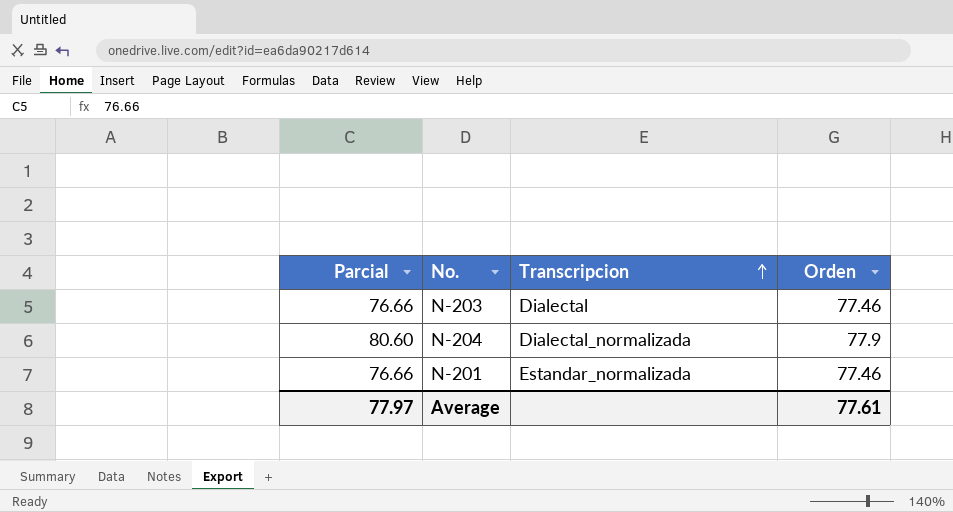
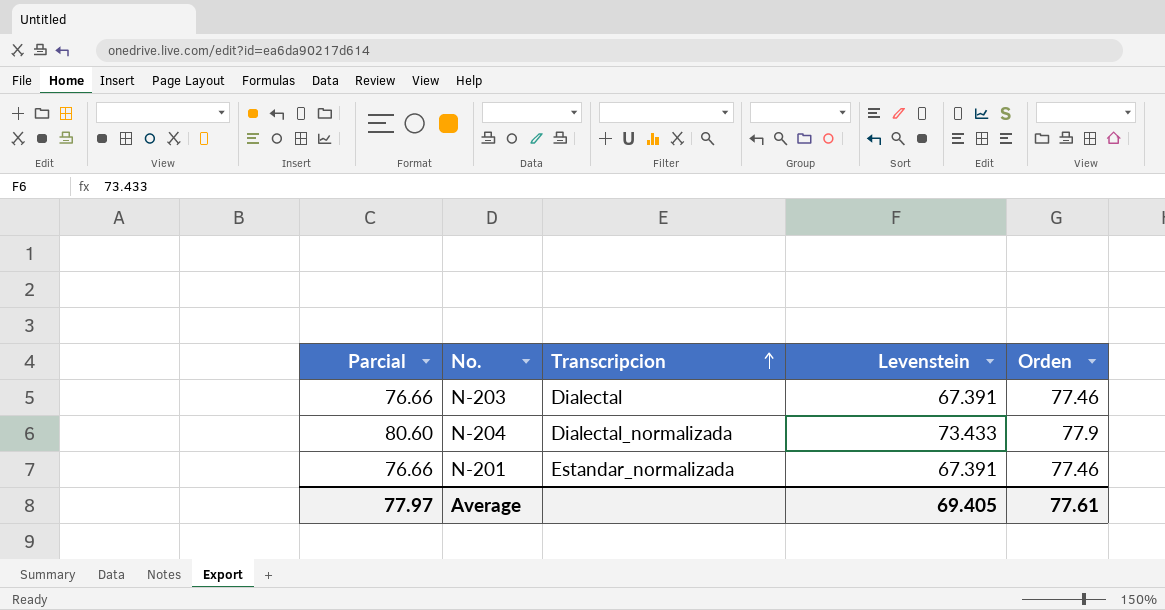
column Levenstein | position: none -> 4

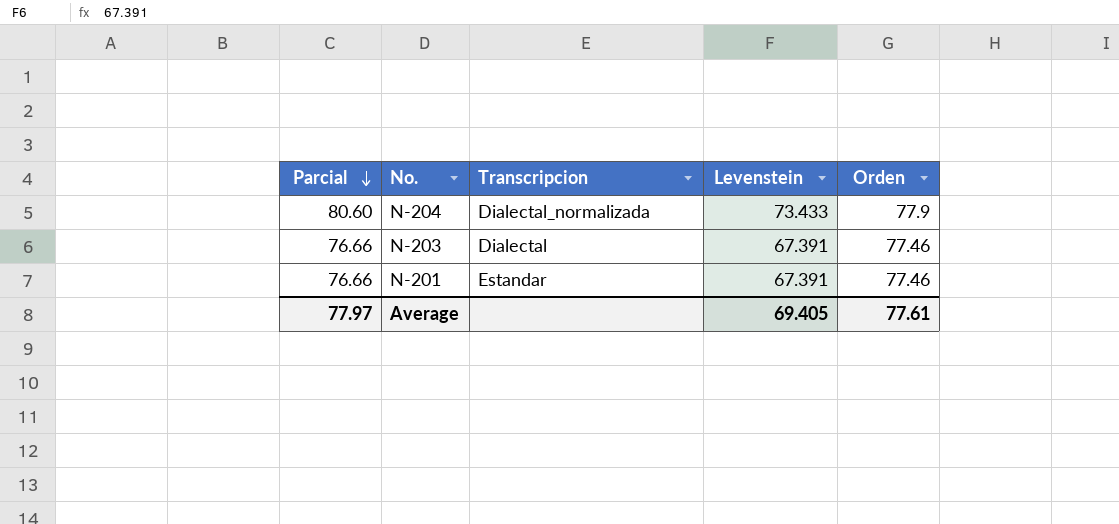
row order: Transcripcion ascending -> Parcial descending
N-201 | Transcripcion: Estandar_normalizada -> Estandar

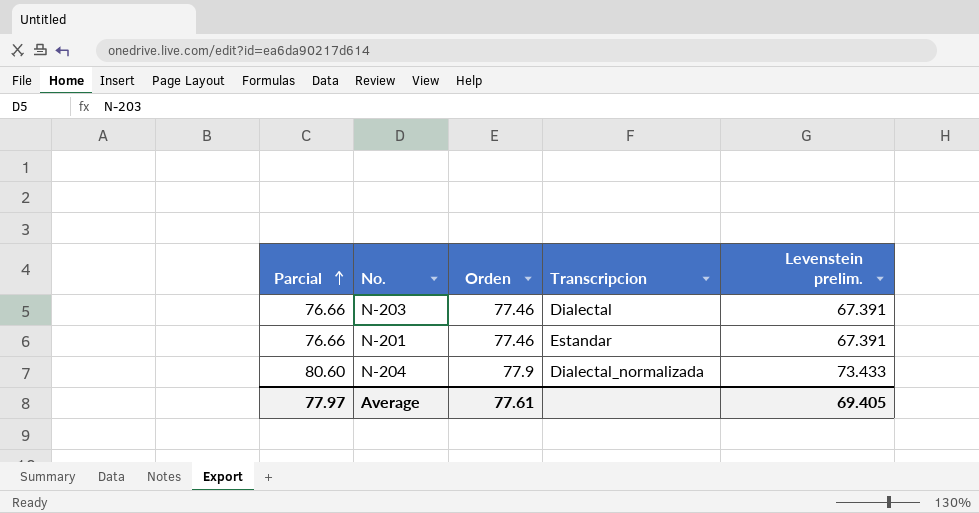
row order: Parcial descending -> Parcial ascending
column Orden | position: 5 -> 3
column name: Levenstein -> Levenstein prelim.

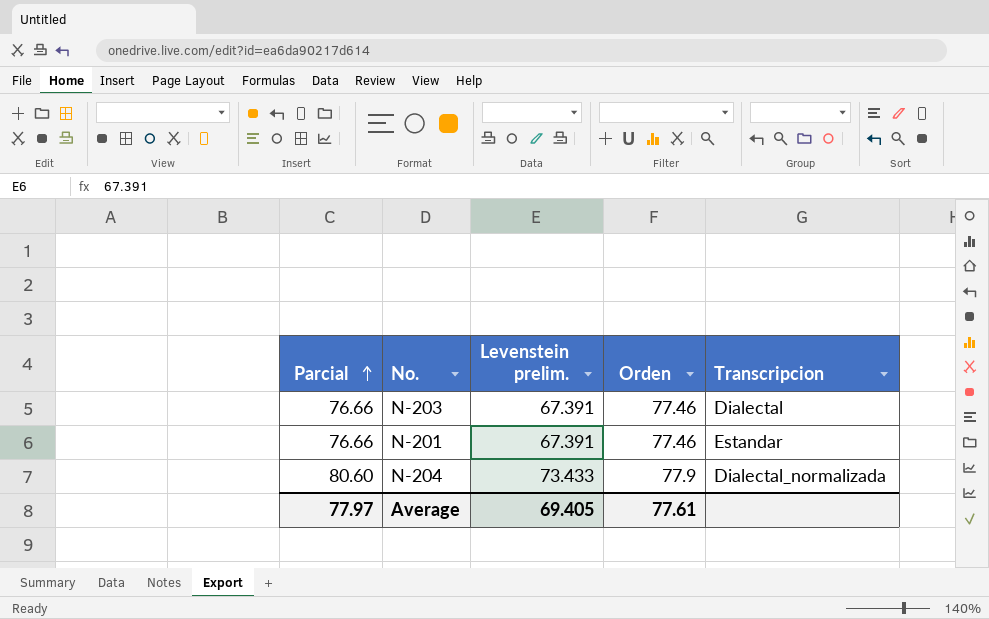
column Levenstein prelim. | position: 5 -> 3

